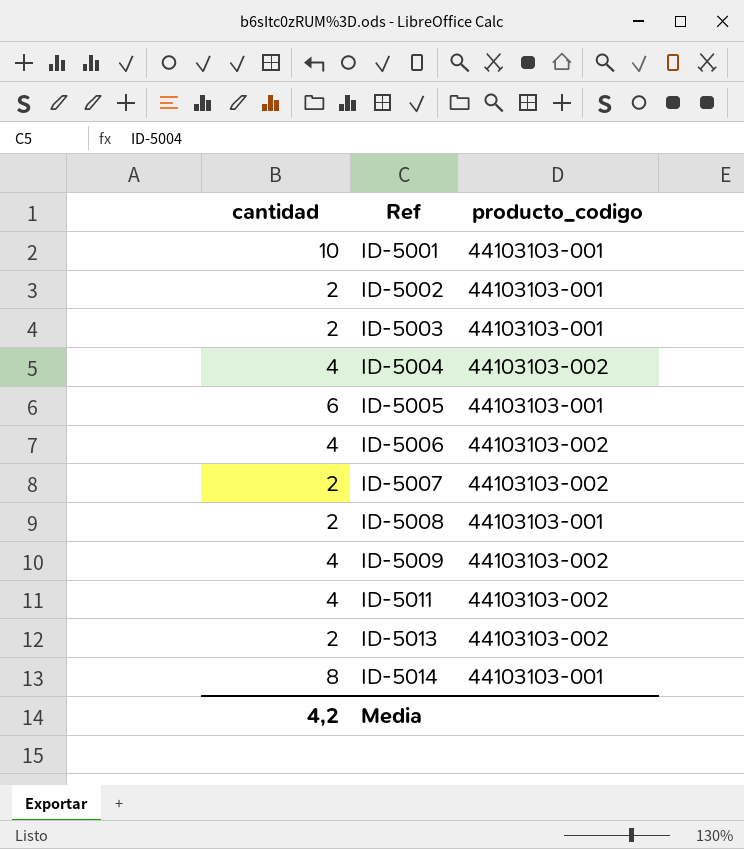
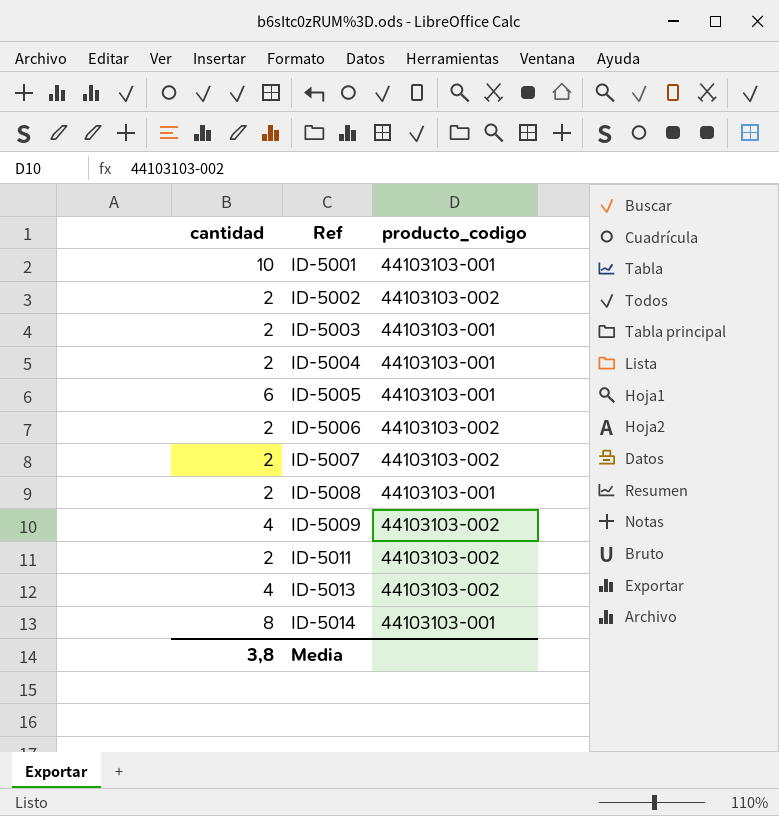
ID-5002 | producto_codigo: 44103103-001 -> 44103103-002
ID-5004 | cantidad: 4 -> 2
ID-5004 | producto_codigo: 44103103-002 -> 44103103-001
ID-5006 | cantidad: 4 -> 2
ID-5011 | cantidad: 4 -> 2
ID-5013 | cantidad: 2 -> 4
Media | cantidad: 4,2 -> 3,8

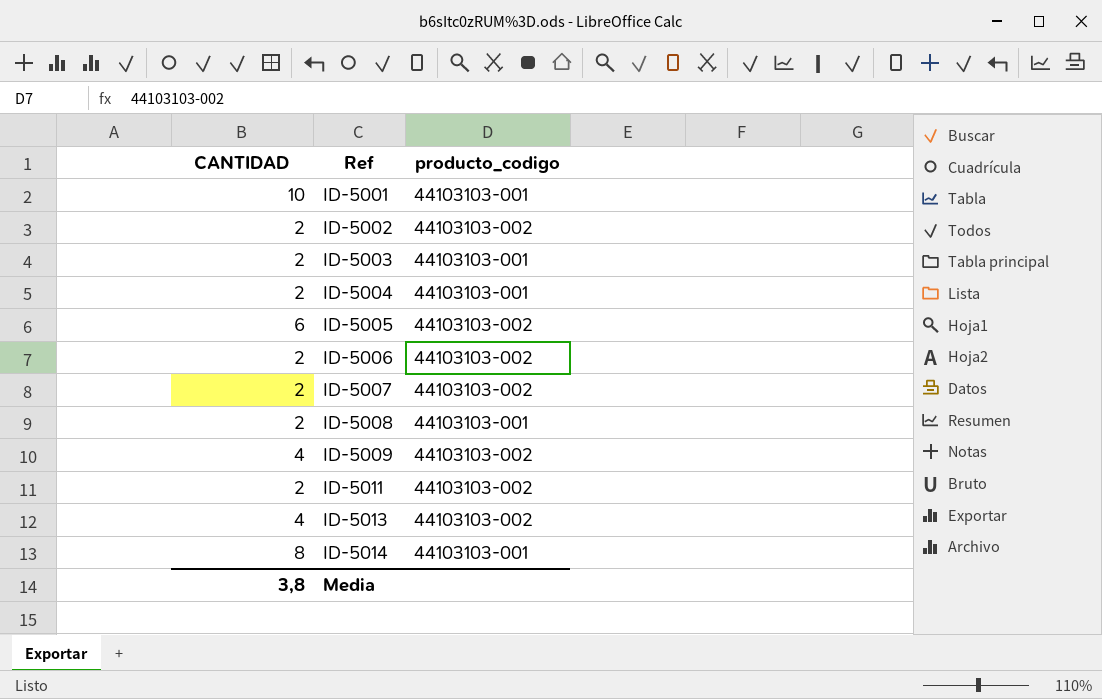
column name: cantidad -> CANTIDAD
ID-5005 | producto_codigo: 44103103-001 -> 44103103-002

